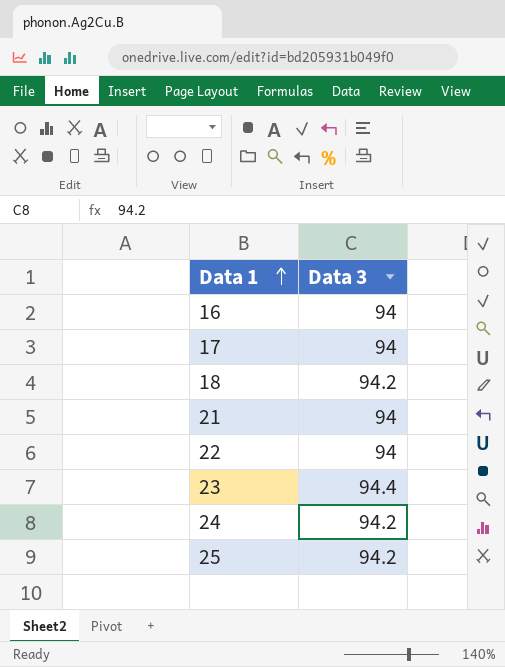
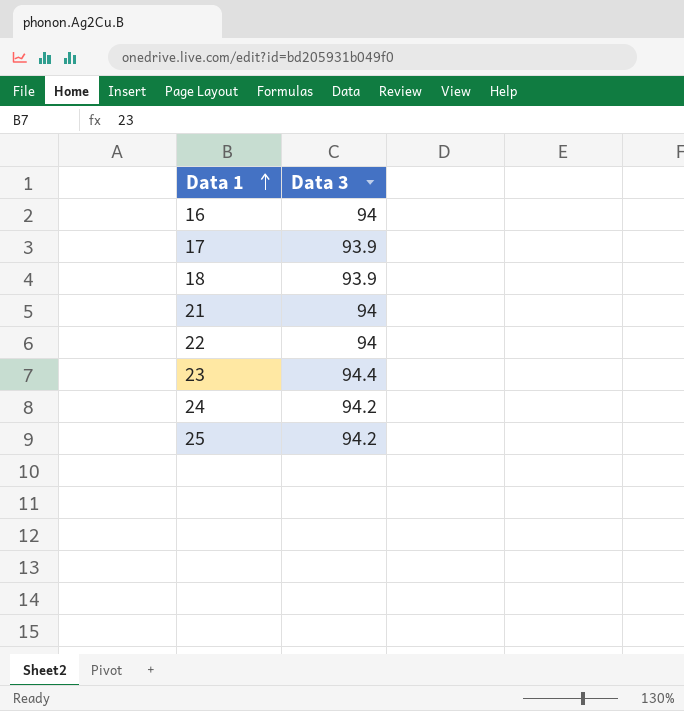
17 | Data 3: 94 -> 93.9
18 | Data 3: 94.2 -> 93.9

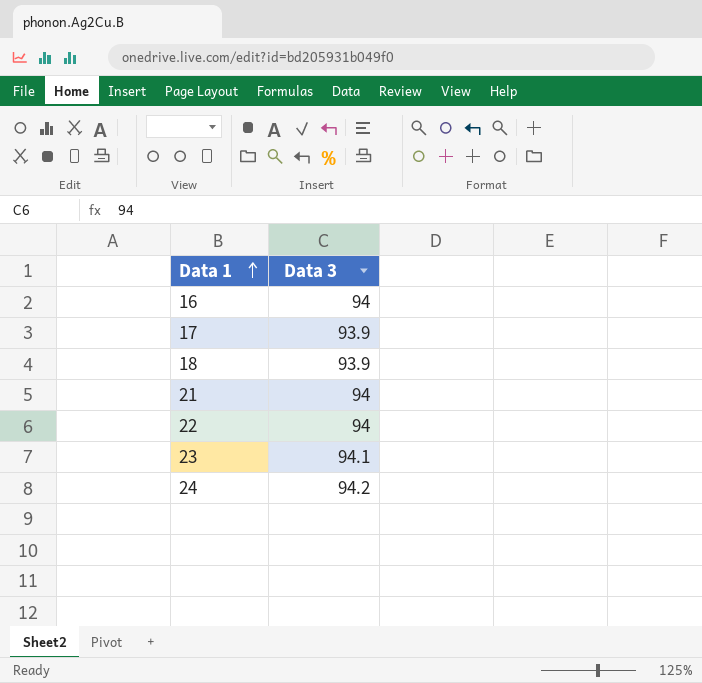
row 25: 94.2 -> none
23 | Data 3: 94.4 -> 94.1

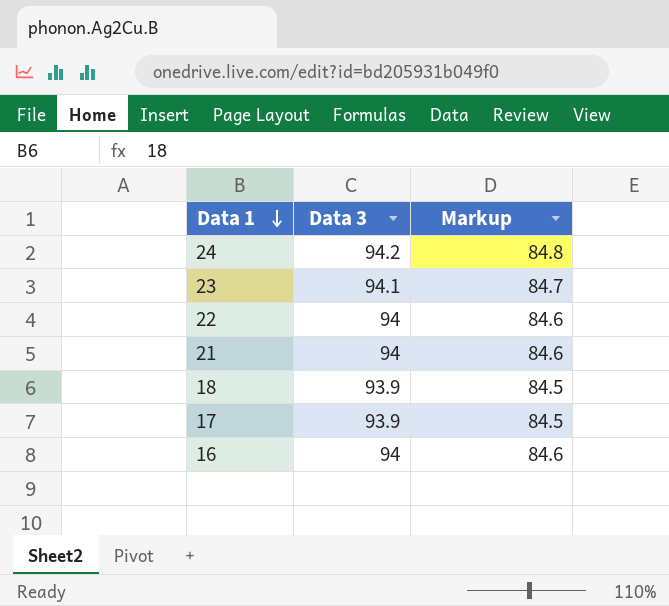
row order: Data 1 ascending -> Data 1 descending
column Markup | formula: none -> [Data 3] * 0.9

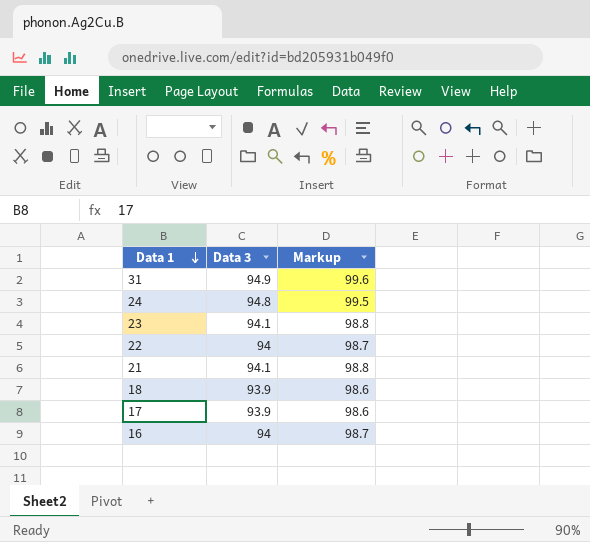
column Markup | formula: [Data 3] * 0.9 -> [Data 3] * 1.05
row 31: none -> 94.9 | 99.6
24 | Data 3: 94.2 -> 94.8
21 | Data 3: 94 -> 94.1

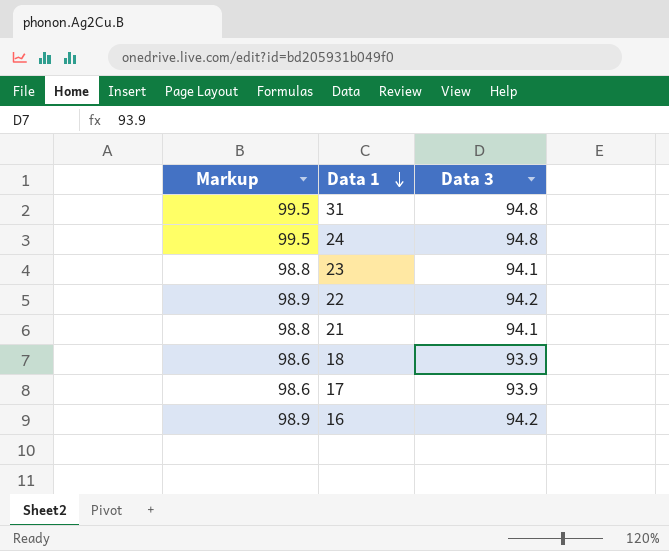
column Markup | position: 3 -> 1
31 | Markup: 99.6 -> 99.5
31 | Data 3: 94.9 -> 94.8
22 | Markup: 98.7 -> 98.9
22 | Data 3: 94 -> 94.2
16 | Markup: 98.7 -> 98.9
16 | Data 3: 94 -> 94.2

